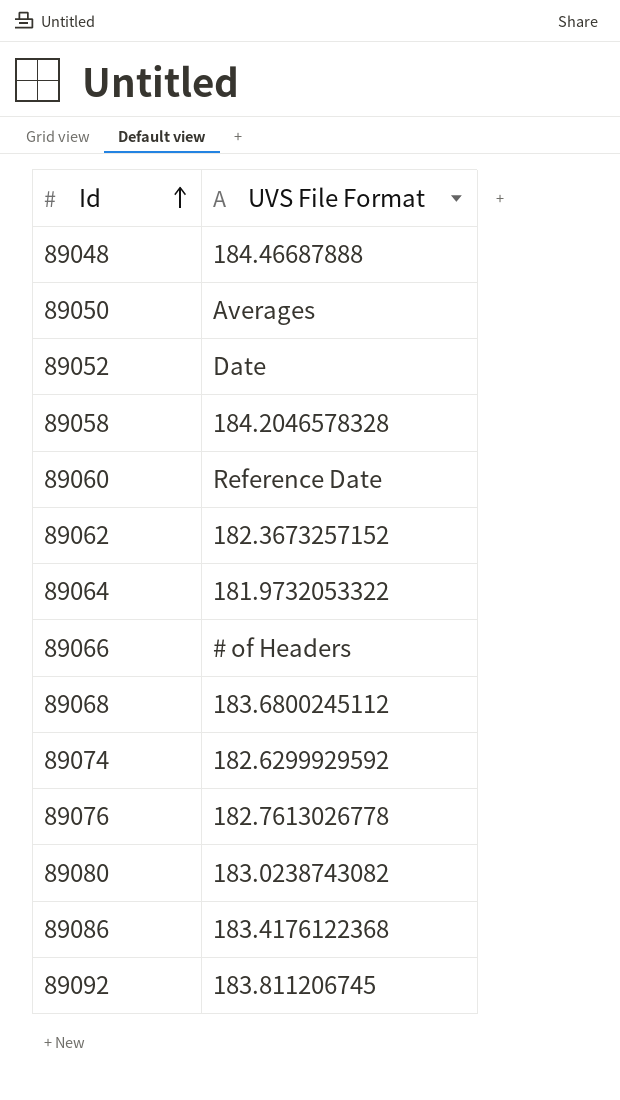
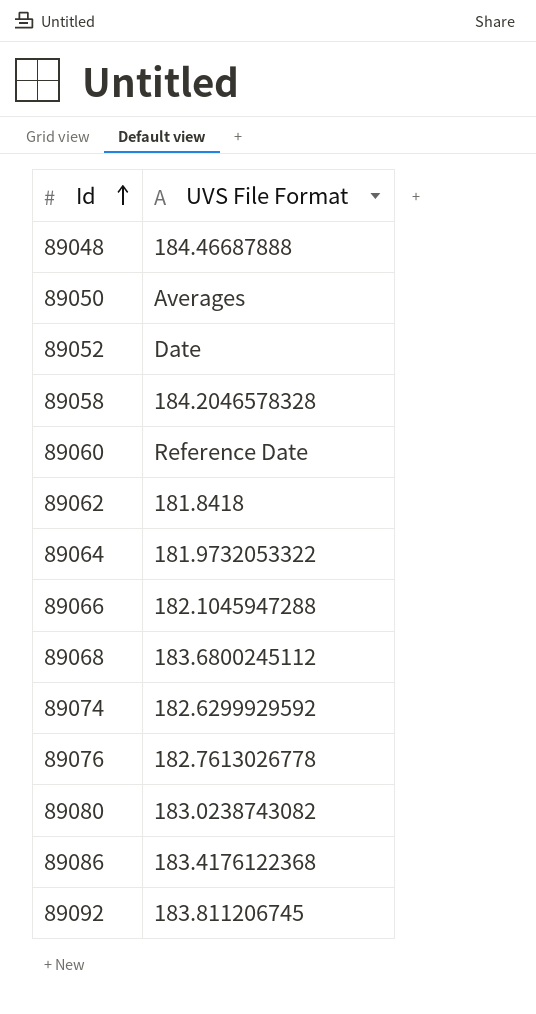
89062 | UVS File Format: 182.3673257152 -> 181.8418
89066 | UVS File Format: # of Headers -> 182.1045947288

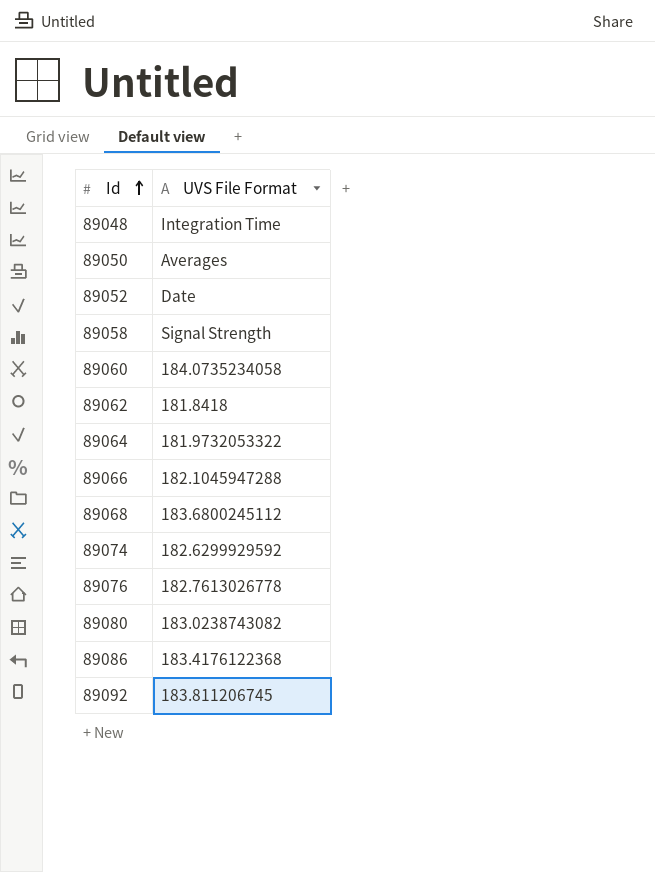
89048 | UVS File Format: 184.46687888 -> Integration Time
89058 | UVS File Format: 184.2046578328 -> Signal Strength
89060 | UVS File Format: Reference Date -> 184.0735234058

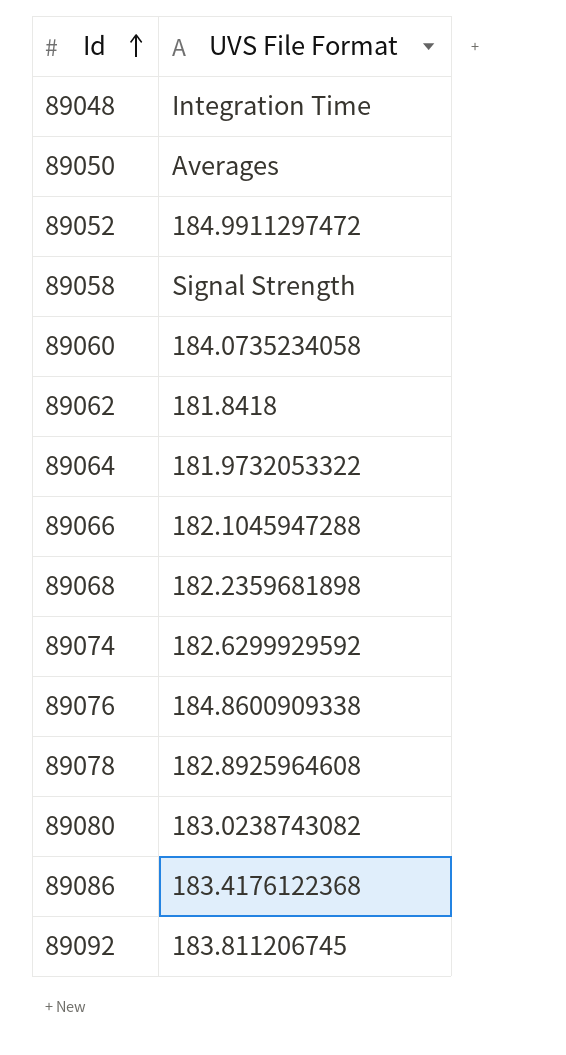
89052 | UVS File Format: Date -> 184.9911297472
89068 | UVS File Format: 183.6800245112 -> 182.2359681898
89076 | UVS File Format: 182.7613026778 -> 184.8600909338
row 89078: none -> 182.8925964608

